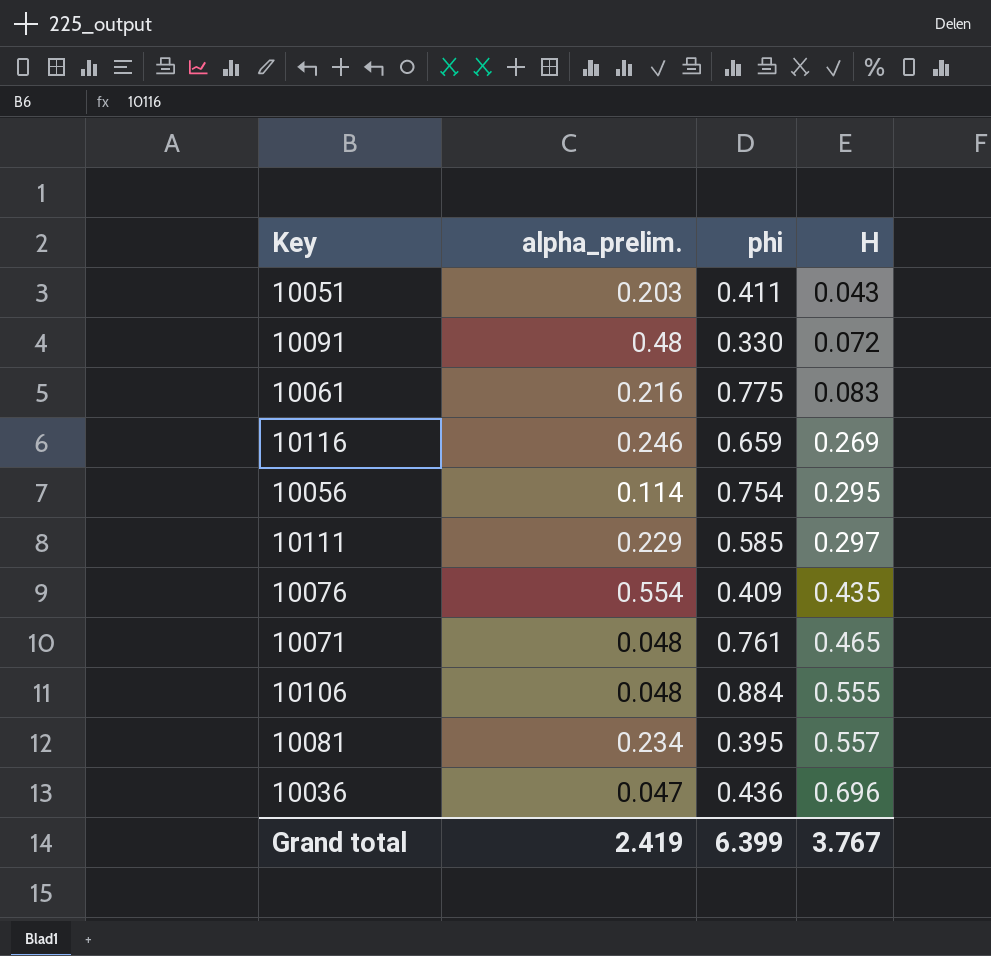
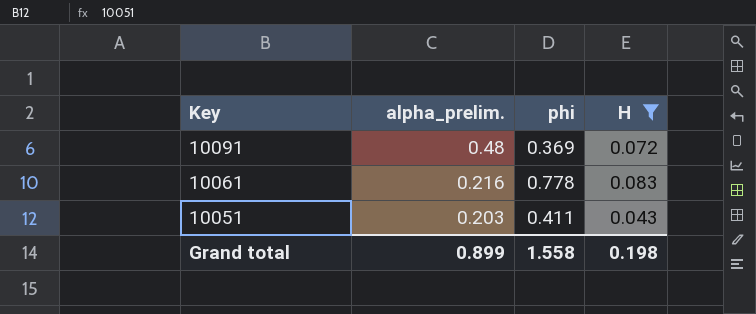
filter: none -> H <= 0.083
row order: H ascending -> Key descending
10091 | phi: 0.330 -> 0.369
10061 | phi: 0.775 -> 0.778
Grand total | alpha_prelim.: 2.419 -> 0.899
Grand total | phi: 6.399 -> 1.558
Grand total | H: 3.767 -> 0.198

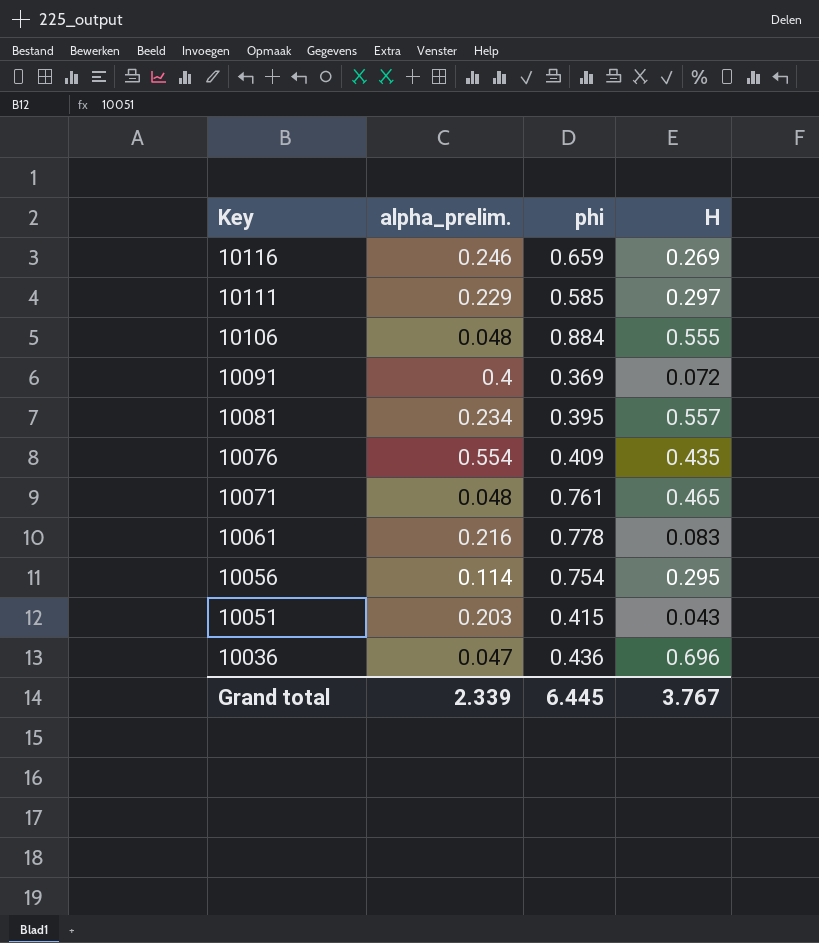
filter: H <= 0.083 -> none
10091 | alpha_prelim.: 0.48 -> 0.4
10051 | phi: 0.411 -> 0.415
Grand total | alpha_prelim.: 0.899 -> 2.339
Grand total | phi: 1.558 -> 6.445
Grand total | H: 0.198 -> 3.767

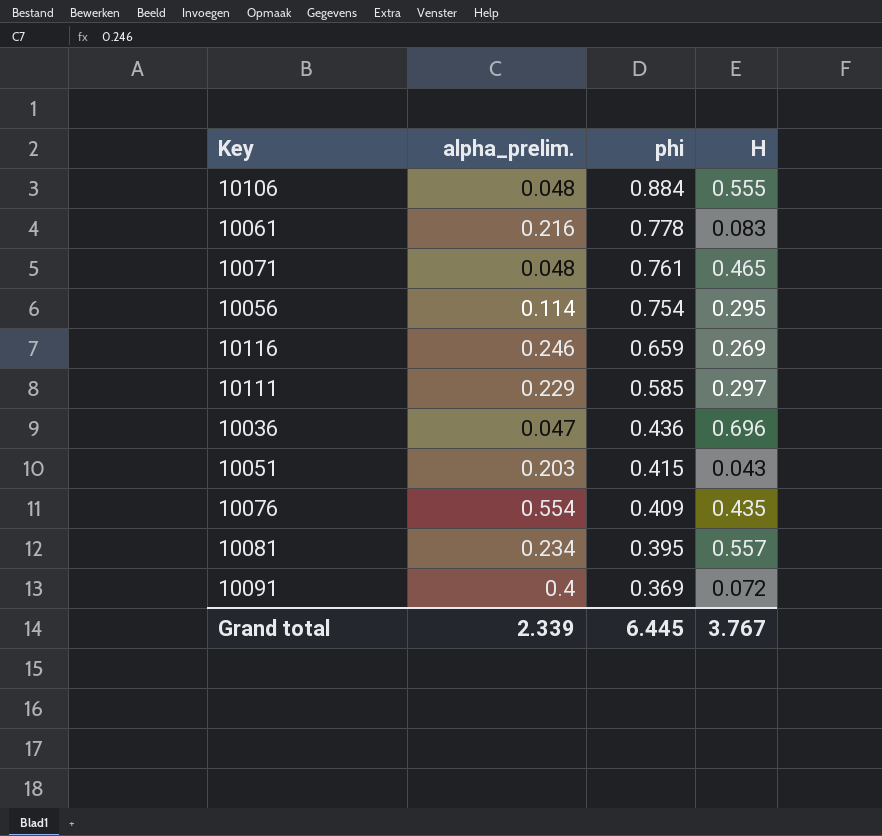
row order: Key descending -> phi descending

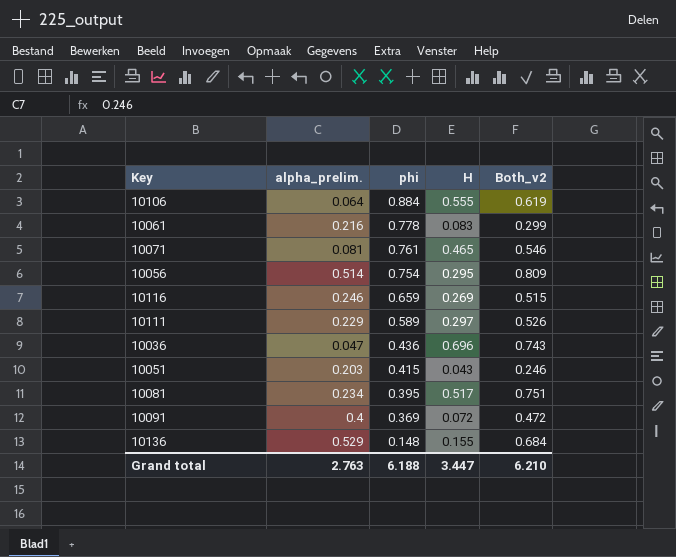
column Both_v2 | formula: none -> [alpha_prelim.] + [H]
row 10076: 0.554 | 0.409 | 0.435 -> none
10106 | alpha_prelim.: 0.048 -> 0.064
10071 | alpha_prelim.: 0.048 -> 0.081
10056 | alpha_prelim.: 0.114 -> 0.514
10111 | phi: 0.585 -> 0.589
10081 | H: 0.557 -> 0.517
row 10136: none -> 0.529 | 0.148 | 0.155 | 0.684
Grand total | alpha_prelim.: 2.339 -> 2.763
Grand total | phi: 6.445 -> 6.188
Grand total | H: 3.767 -> 3.447

